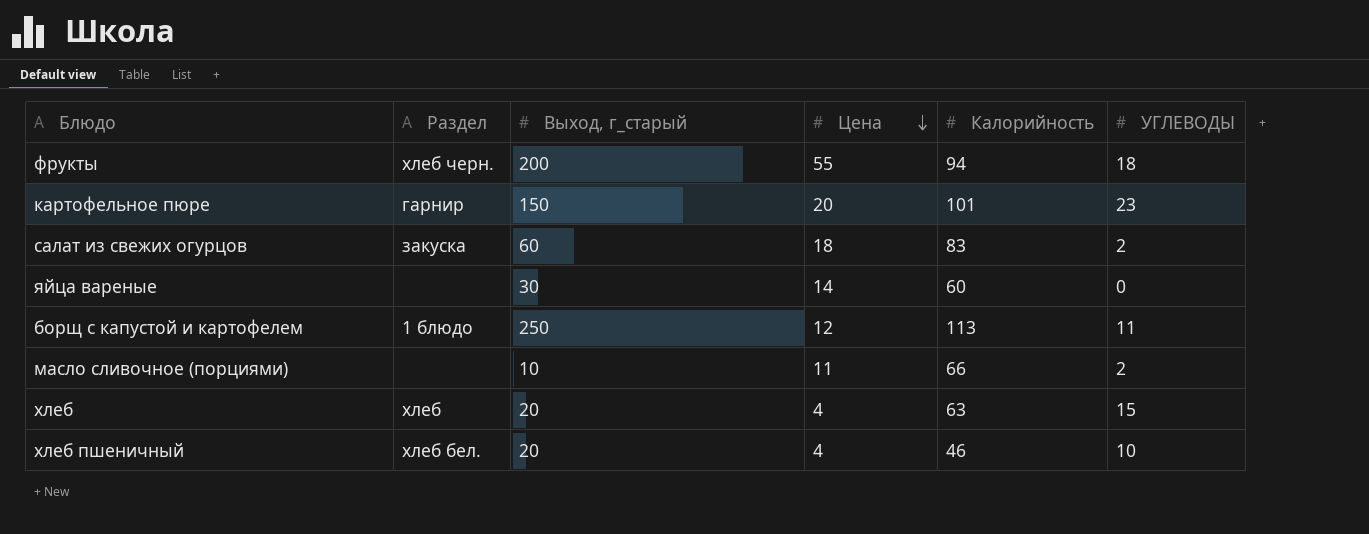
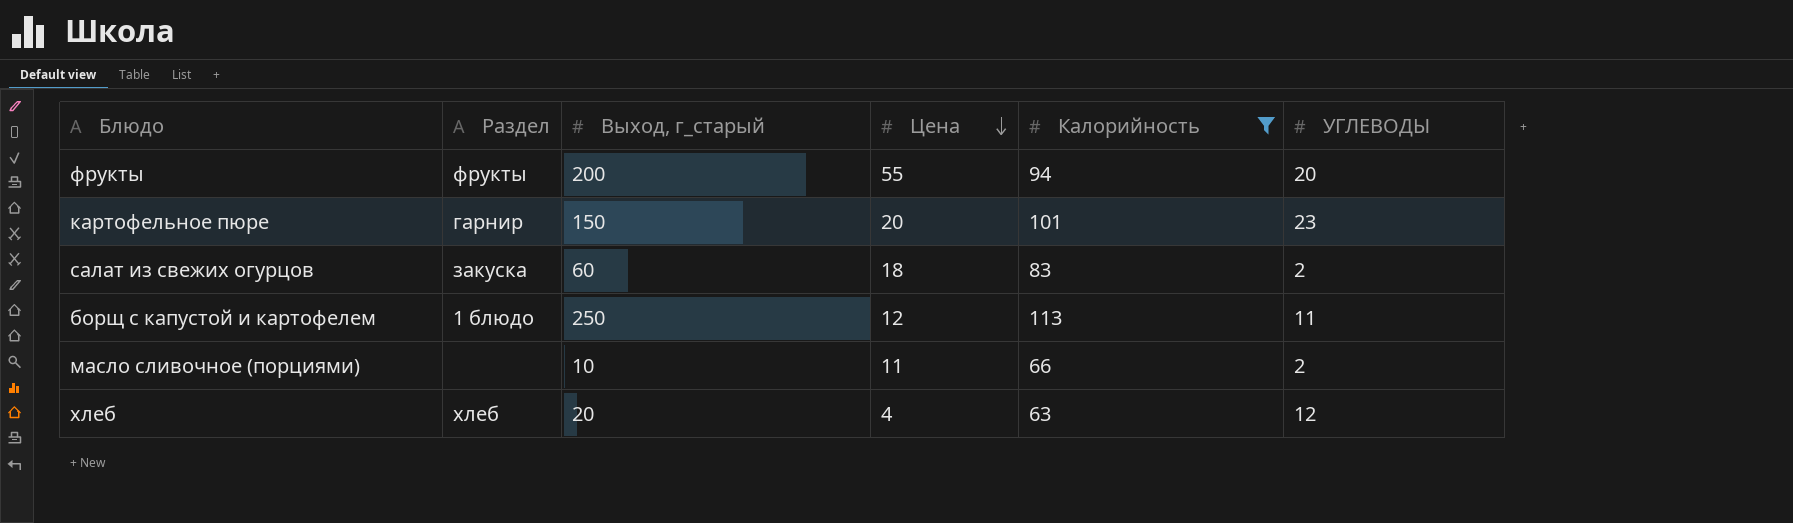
filter: none -> Калорийность >= 63
фрукты | Раздел: хлеб черн. -> фрукты
фрукты | УГЛЕВОДЫ: 18 -> 20
хлеб | УГЛЕВОДЫ: 15 -> 12

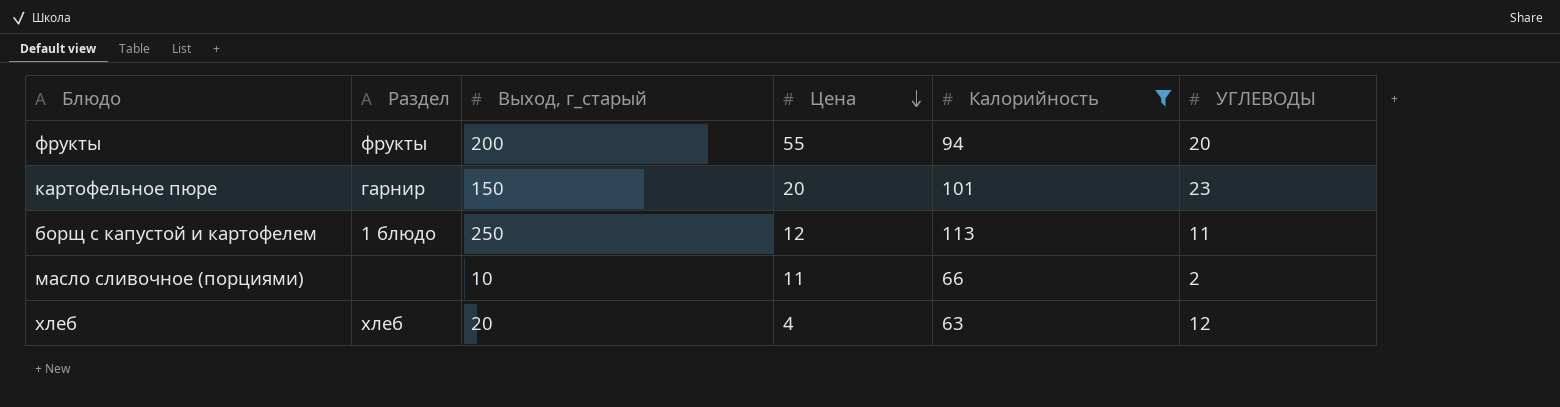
row салат из свежих огурцов: закуска | 60 | 18 | 83 | 2 -> none

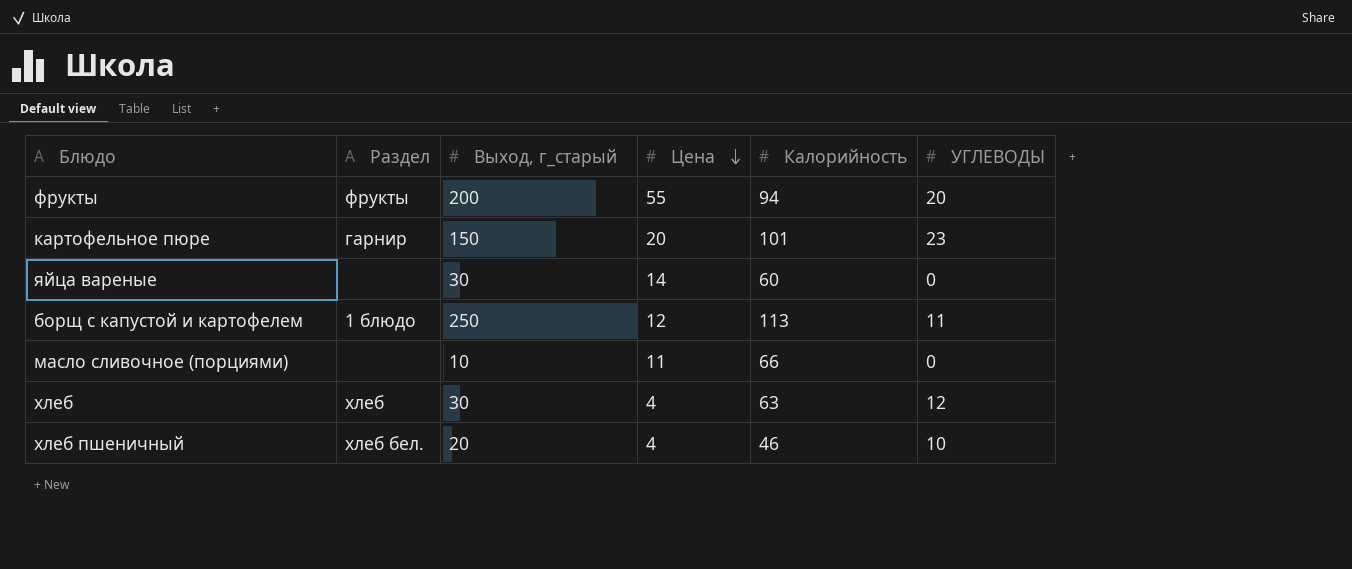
filter: Калорийность >= 63 -> none
масло сливочное (порциями) | УГЛЕВОДЫ: 2 -> 0
хлеб | Выход, г_старый: 20 -> 30

